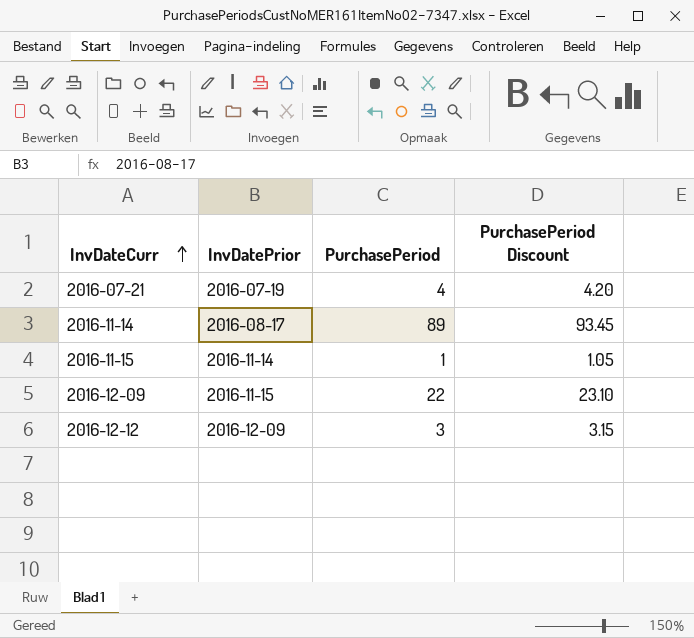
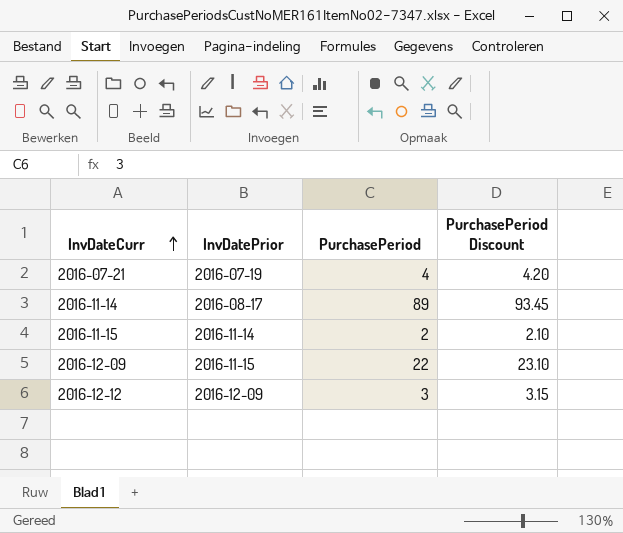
2016-11-15 | PurchasePeriod: 1 -> 2
2016-11-15 | PurchasePeriod Discount: 1.05 -> 2.10

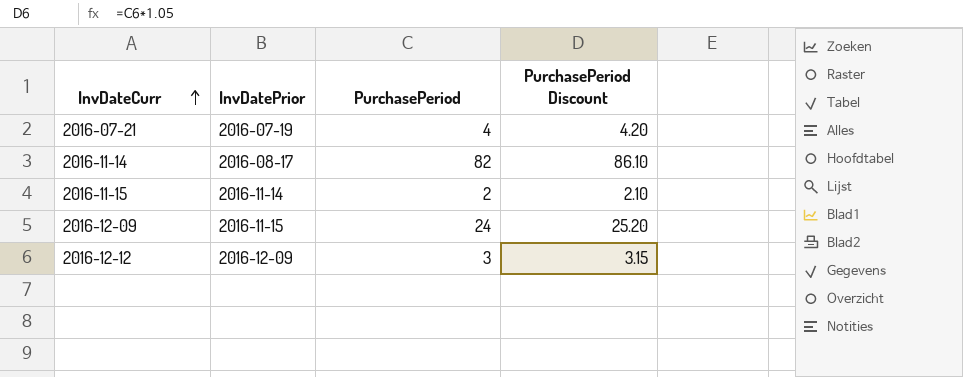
2016-11-14 | PurchasePeriod: 89 -> 82
2016-11-14 | PurchasePeriod Discount: 93.45 -> 86.10
2016-12-09 | PurchasePeriod: 22 -> 24
2016-12-09 | PurchasePeriod Discount: 23.10 -> 25.20

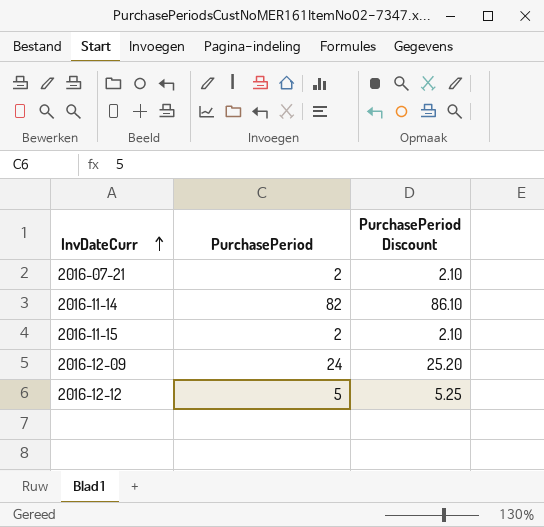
column InvDatePrior | position: 2 -> none
2016-07-21 | PurchasePeriod: 4 -> 2
2016-07-21 | PurchasePeriod Discount: 4.20 -> 2.10
2016-12-12 | PurchasePeriod: 3 -> 5
2016-12-12 | PurchasePeriod Discount: 3.15 -> 5.25

